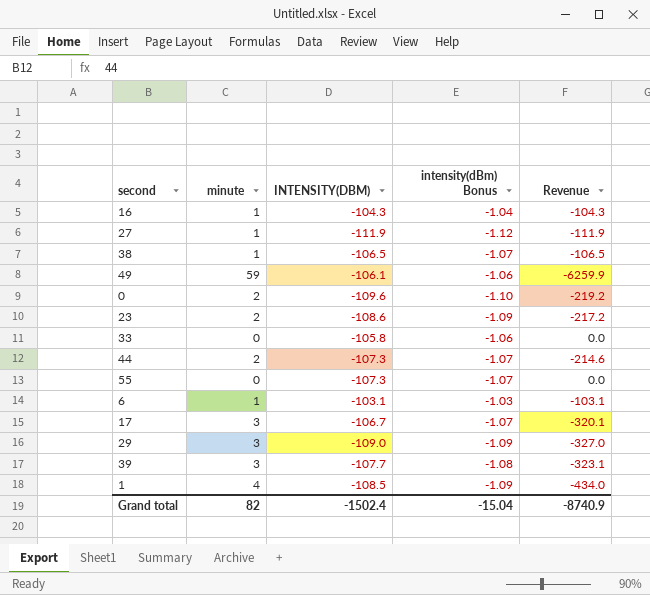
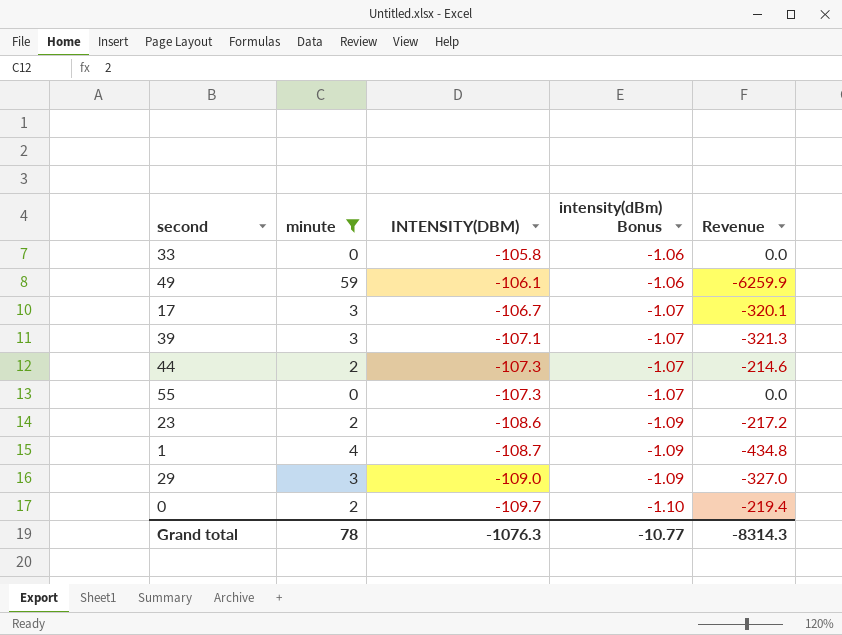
filter: none -> minute != 1
row order: none -> INTENSITY(DBM) descending
39 | INTENSITY(DBM): -107.7 -> -107.1
39 | intensity(dBm) Bonus: -1.08 -> -1.07
39 | Revenue: -323.1 -> -321.3
1 | INTENSITY(DBM): -108.5 -> -108.7
1 | Revenue: -434.0 -> -434.8
0 | INTENSITY(DBM): -109.6 -> -109.7
0 | Revenue: -219.2 -> -219.4
Grand total | minute: 82 -> 78
Grand total | INTENSITY(DBM): -1502.4 -> -1076.3
Grand total | intensity(dBm) Bonus: -15.04 -> -10.77
Grand total | Revenue: -8740.9 -> -8314.3

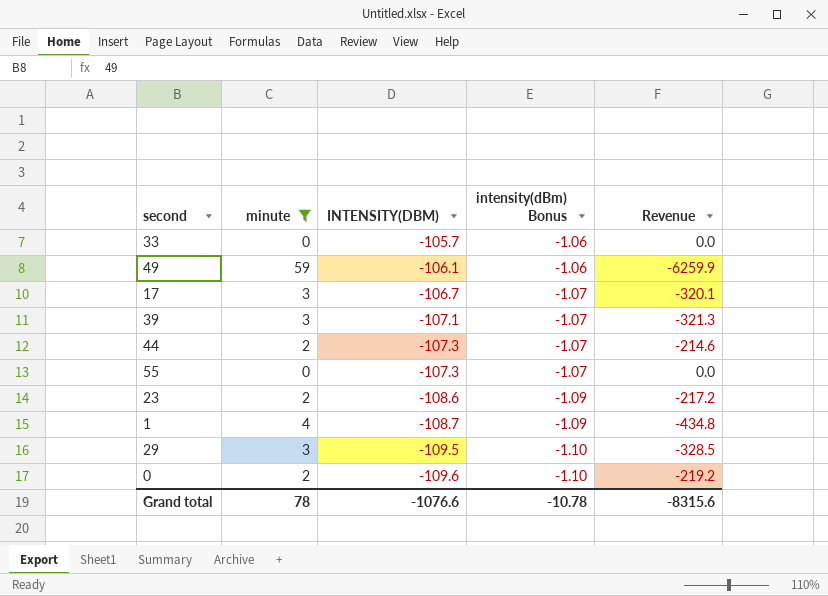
33 | INTENSITY(DBM): -105.8 -> -105.7
29 | INTENSITY(DBM): -109.0 -> -109.5
29 | intensity(dBm) Bonus: -1.09 -> -1.10
29 | Revenue: -327.0 -> -328.5
0 | INTENSITY(DBM): -109.7 -> -109.6
0 | Revenue: -219.4 -> -219.2
Grand total | INTENSITY(DBM): -1076.3 -> -1076.6
Grand total | intensity(dBm) Bonus: -10.77 -> -10.78
Grand total | Revenue: -8314.3 -> -8315.6

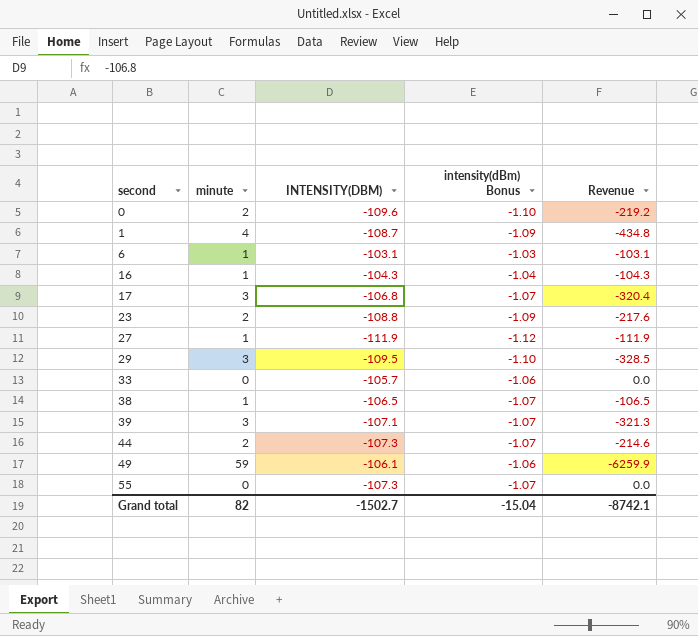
filter: minute != 1 -> none
row order: INTENSITY(DBM) descending -> second ascending
17 | INTENSITY(DBM): -106.7 -> -106.8
17 | Revenue: -320.1 -> -320.4
23 | INTENSITY(DBM): -108.6 -> -108.8
23 | Revenue: -217.2 -> -217.6
Grand total | minute: 78 -> 82
Grand total | INTENSITY(DBM): -1076.6 -> -1502.7
Grand total | intensity(dBm) Bonus: -10.78 -> -15.04
Grand total | Revenue: -8315.6 -> -8742.1

